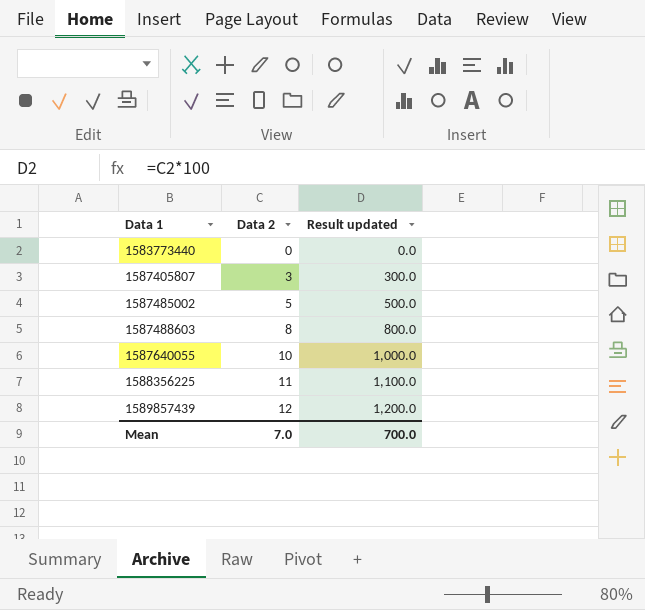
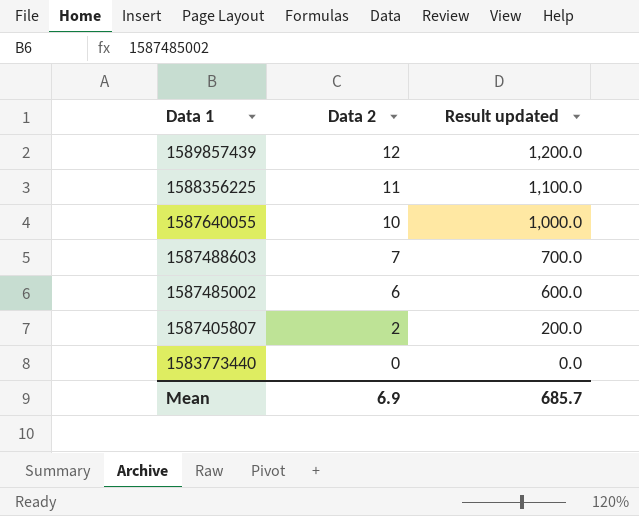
row order: Data 1 ascending -> Data 1 descending
1587488603 | Data 2: 8 -> 7
1587488603 | Result updated: 800.0 -> 700.0
1587485002 | Data 2: 5 -> 6
1587485002 | Result updated: 500.0 -> 600.0
1587405807 | Data 2: 3 -> 2
1587405807 | Result updated: 300.0 -> 200.0
Mean | Data 2: 7.0 -> 6.9
Mean | Result updated: 700.0 -> 685.7

